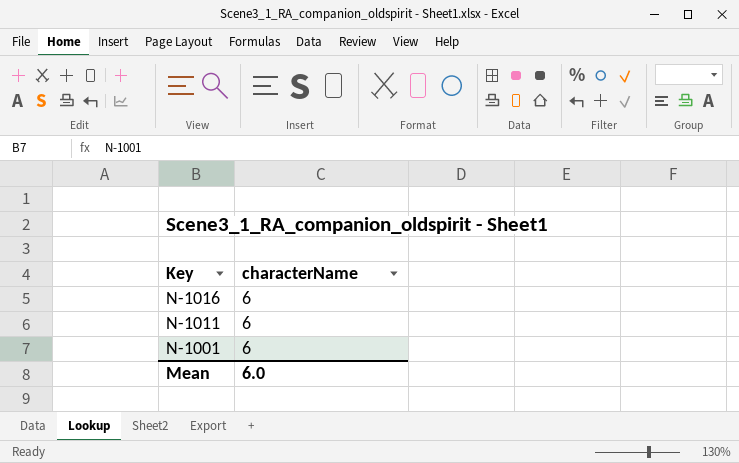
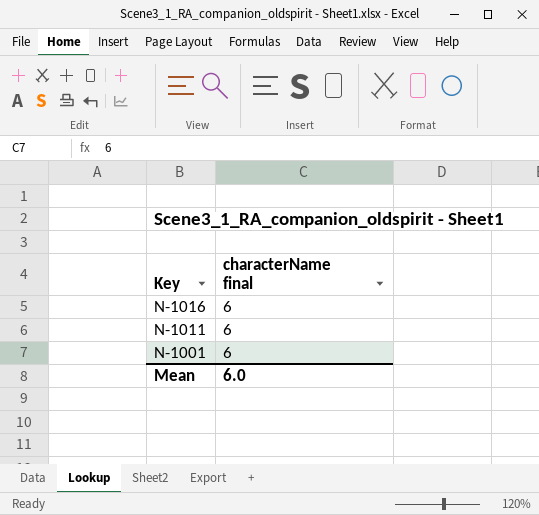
column name: characterName -> characterName final

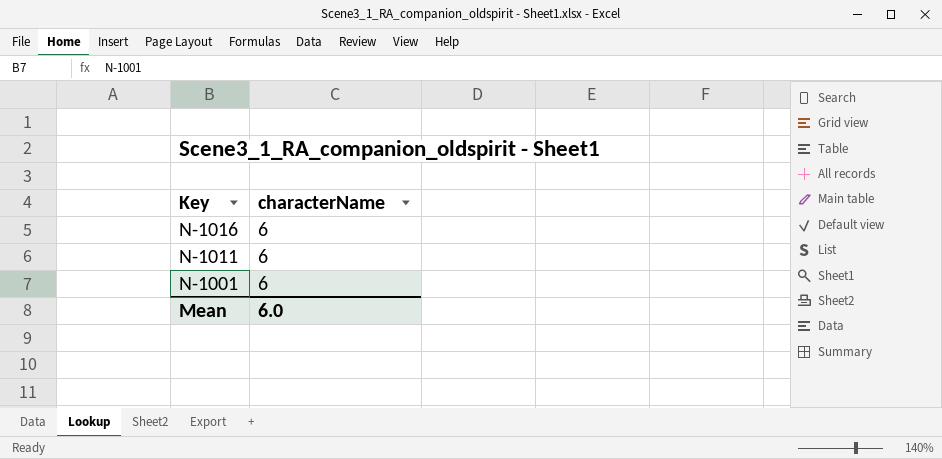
column name: characterName final -> characterName

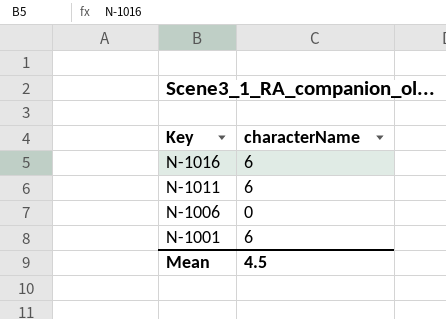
row N-1006: none -> 0
Mean | characterName: 6.0 -> 4.5

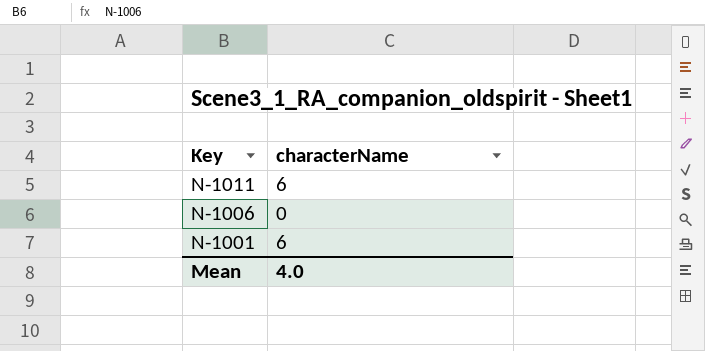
row N-1016: 6 -> none
Mean | characterName: 4.5 -> 4.0

